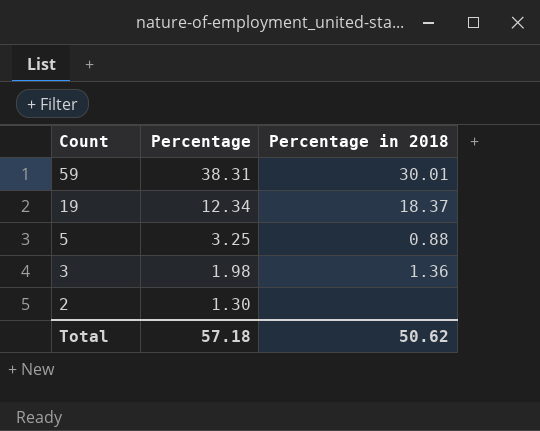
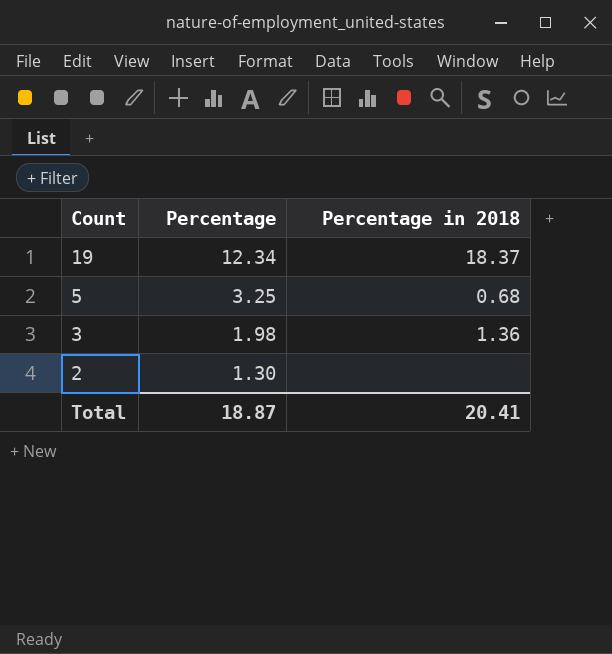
row 59: 38.31 | 30.01 -> none
5 | Percentage in 2018: 0.88 -> 0.68
Total | Percentage: 57.18 -> 18.87
Total | Percentage in 2018: 50.62 -> 20.41

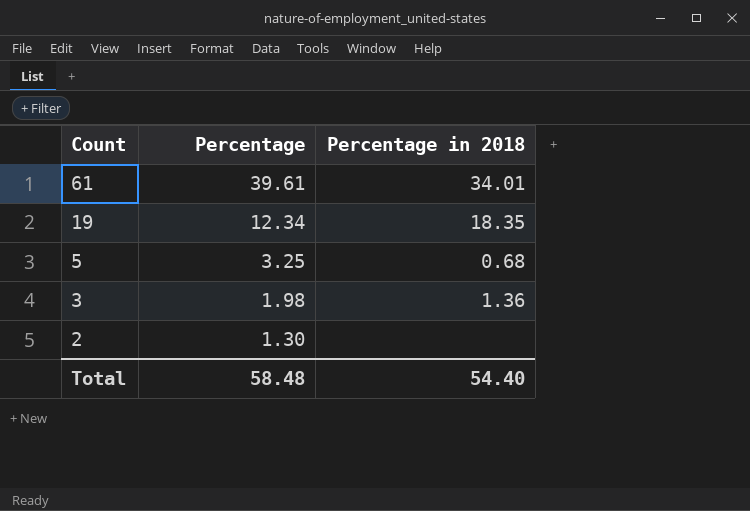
row 61: none -> 39.61 | 34.01
19 | Percentage in 2018: 18.37 -> 18.35
Total | Percentage: 18.87 -> 58.48
Total | Percentage in 2018: 20.41 -> 54.40

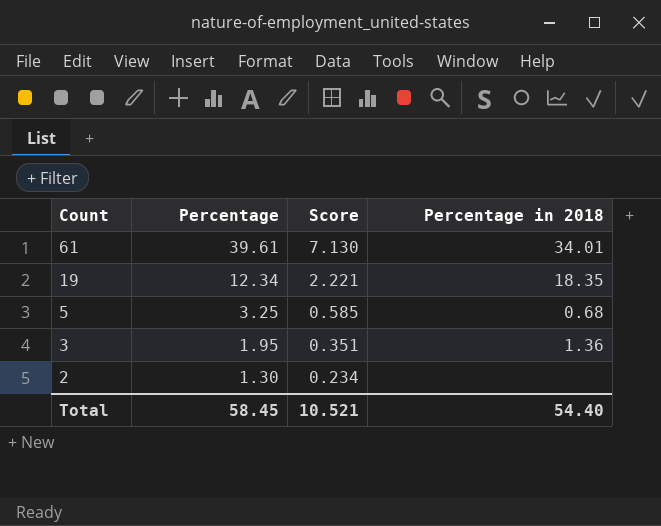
column Score | formula: none -> [Percentage] * 0.18
3 | Percentage: 1.98 -> 1.95
Total | Percentage: 58.48 -> 58.45

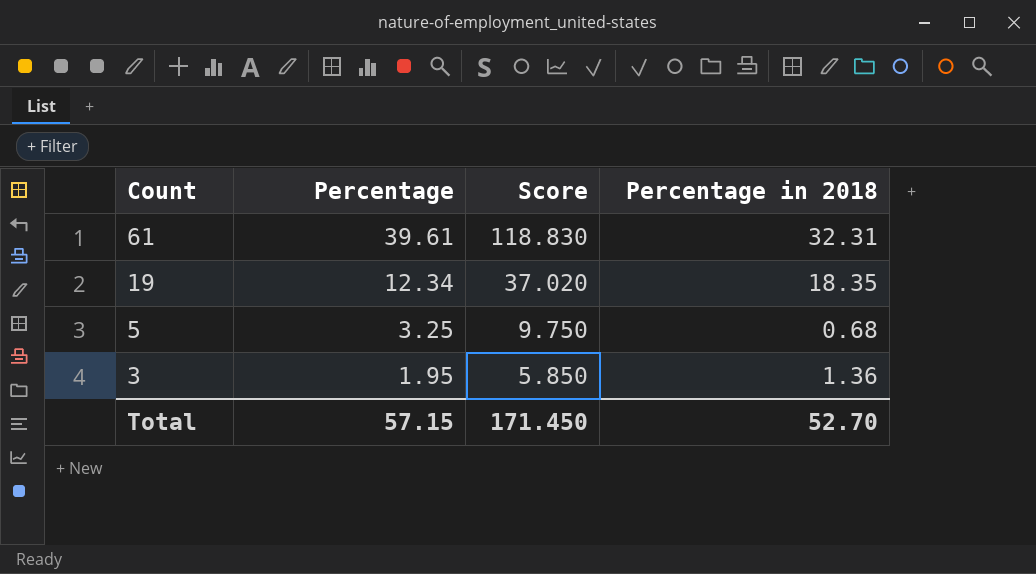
column Score | formula: [Percentage] * 0.18 -> [Percentage] * 3
row 2: 1.30 | 0.234 | none -> none
61 | Percentage in 2018: 34.01 -> 32.31
Total | Percentage: 58.45 -> 57.15
Total | Score: 10.521 -> 171.450
Total | Percentage in 2018: 54.40 -> 52.70

